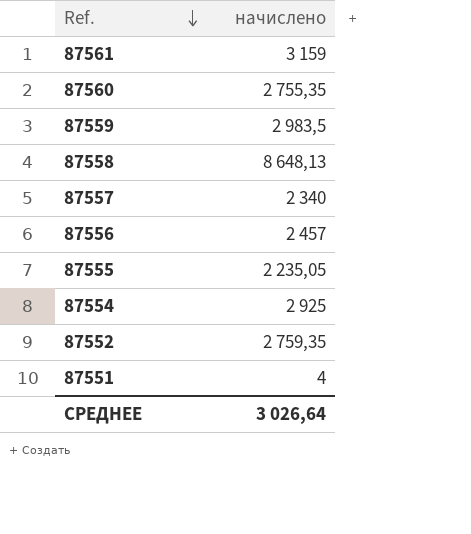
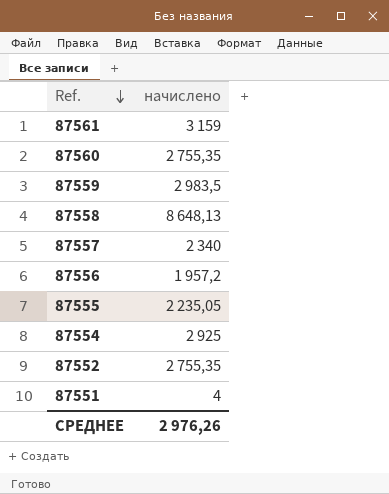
87556 | начислено: 2 457 -> 1 957,2
87552 | начислено: 2 759,35 -> 2 755,35
СРЕДНЕЕ | начислено: 3 026,64 -> 2 976,26

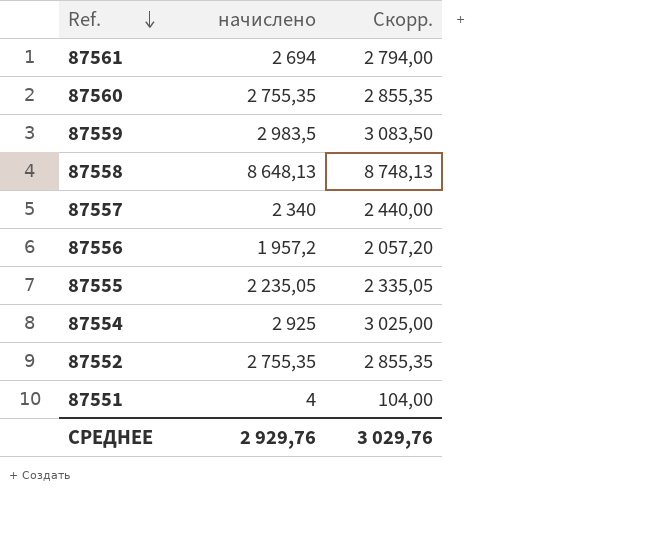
column Скорр. | formula: none -> [начислено] + 100
87561 | начислено: 3 159 -> 2 694
СРЕДНЕЕ | начислено: 2 976,26 -> 2 929,76

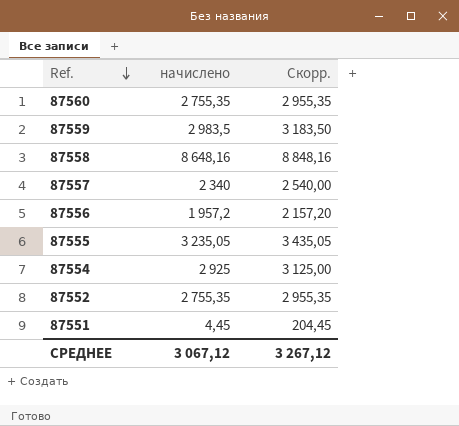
column Скорр. | formula: [начислено] + 100 -> [начислено] + 200
row 87561: 2 694 | 2 794,00 -> none
87558 | начислено: 8 648,13 -> 8 648,16
87555 | начислено: 2 235,05 -> 3 235,05
87551 | начислено: 4 -> 4,45
СРЕДНЕЕ | начислено: 2 929,76 -> 3 067,12
СРЕДНЕЕ | Скорр.: 3 029,76 -> 3 267,12

